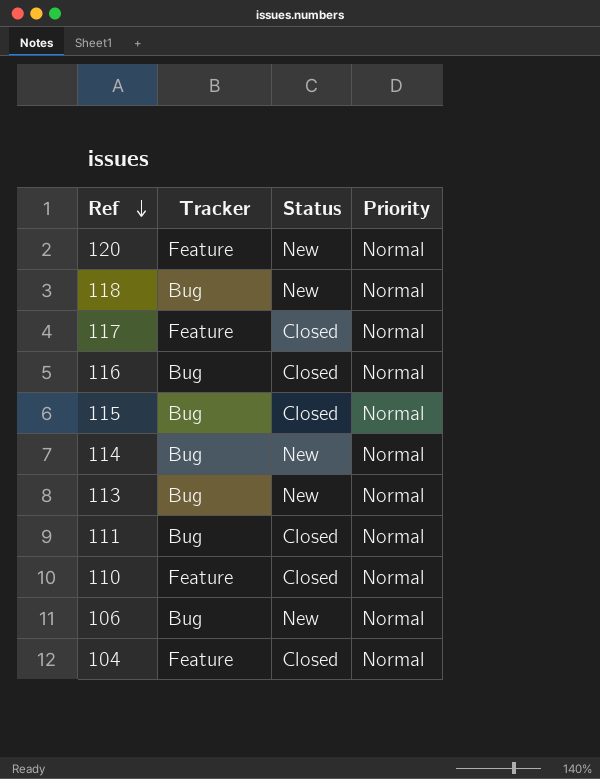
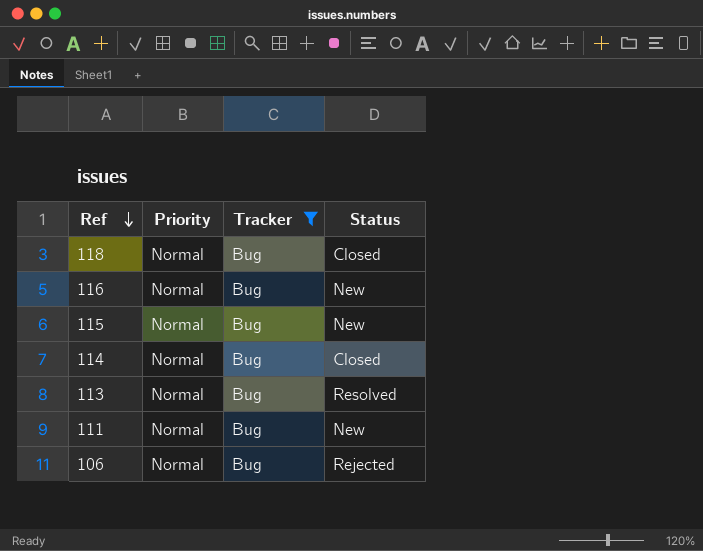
filter: none -> Tracker = Bug
column Priority | position: 4 -> 2
118 | Status: New -> Closed
116 | Status: Closed -> New
115 | Status: Closed -> New
114 | Status: New -> Closed
113 | Status: New -> Resolved
111 | Status: Closed -> New
106 | Status: New -> Rejected

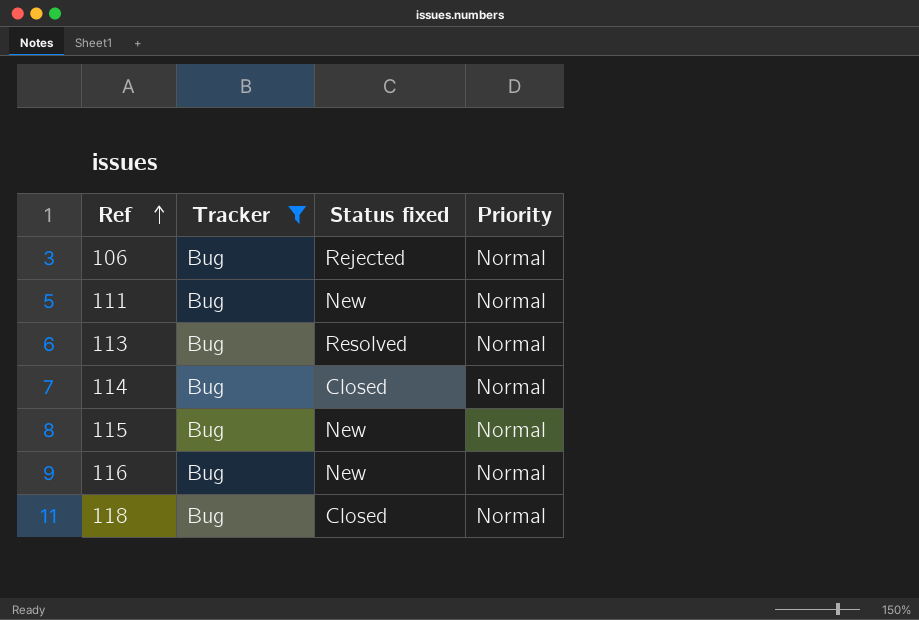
row order: Ref descending -> Ref ascending
column name: Status -> Status fixed
column Priority | position: 2 -> 4

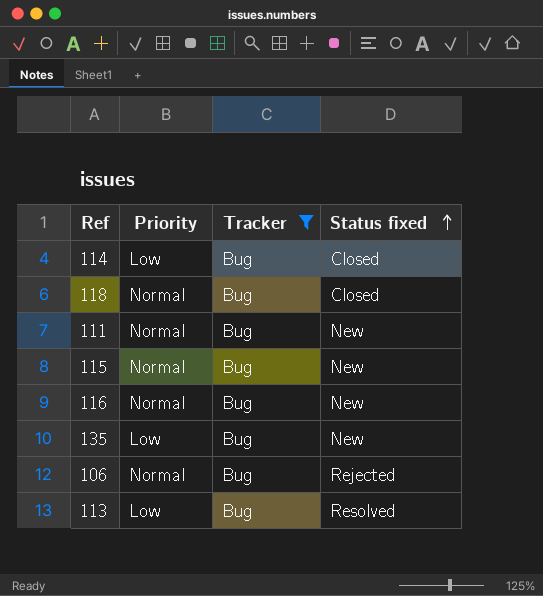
row order: Ref ascending -> Status fixed ascending
column Priority | position: 4 -> 2
114 | Priority: Normal -> Low
row 135: none -> Low | Bug | New
113 | Priority: Normal -> Low

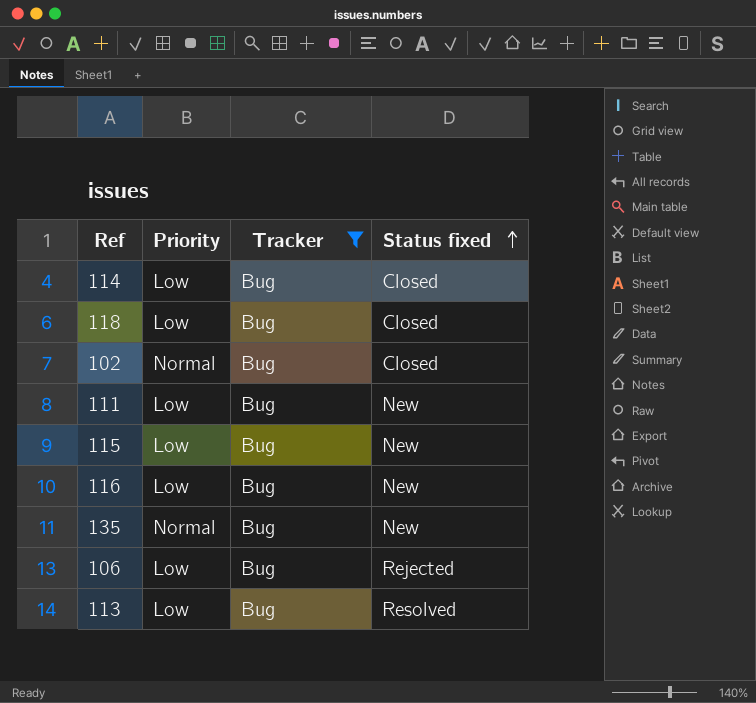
118 | Priority: Normal -> Low
row 102: none -> Normal | Bug | Closed
111 | Priority: Normal -> Low
115 | Priority: Normal -> Low
116 | Priority: Normal -> Low
135 | Priority: Low -> Normal
106 | Priority: Normal -> Low

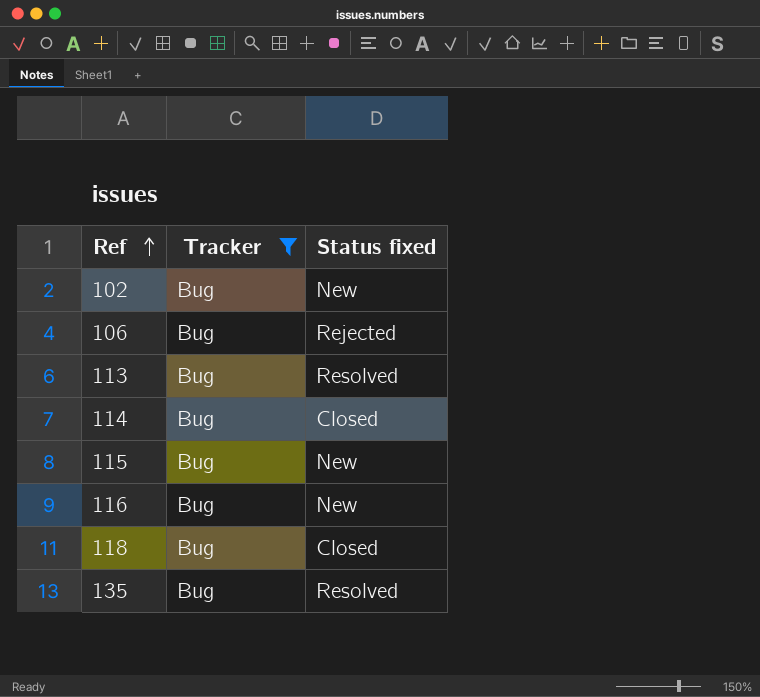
row order: Status fixed ascending -> Ref ascending
column Priority | position: 2 -> none
row 111: Low | Bug | New -> none
102 | Status fixed: Closed -> New
135 | Status fixed: New -> Resolved

